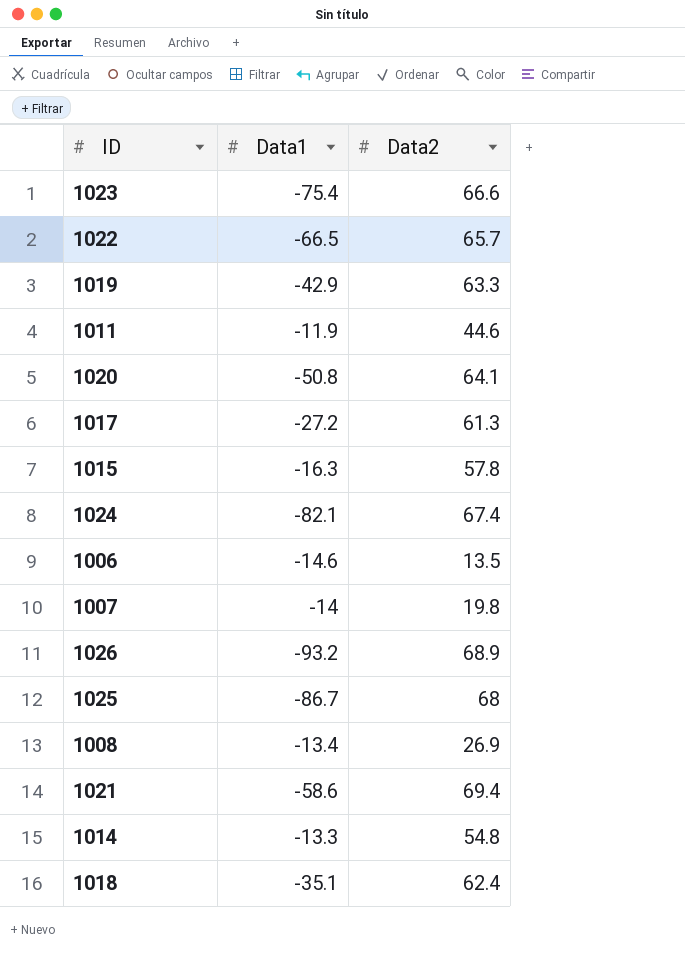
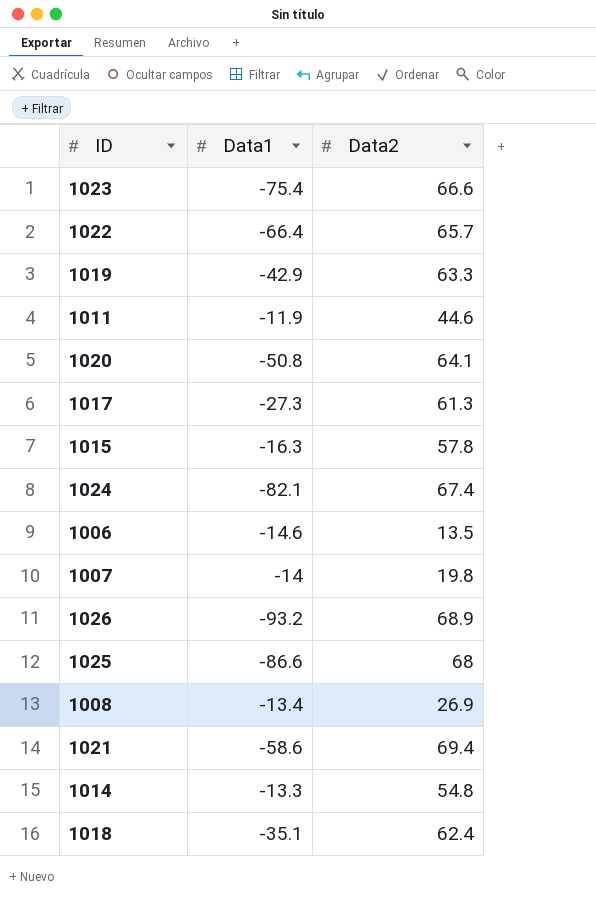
1022 | Data1: -66.5 -> -66.4
1017 | Data1: -27.2 -> -27.3
1025 | Data1: -86.7 -> -86.6

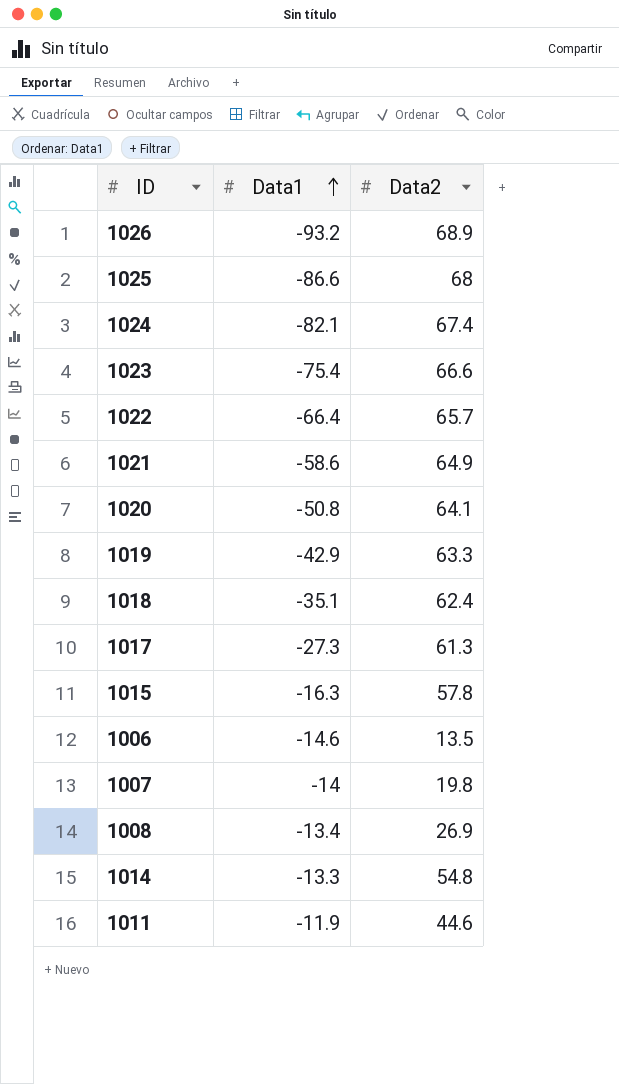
row order: none -> Data1 ascending
1021 | Data2: 69.4 -> 64.9

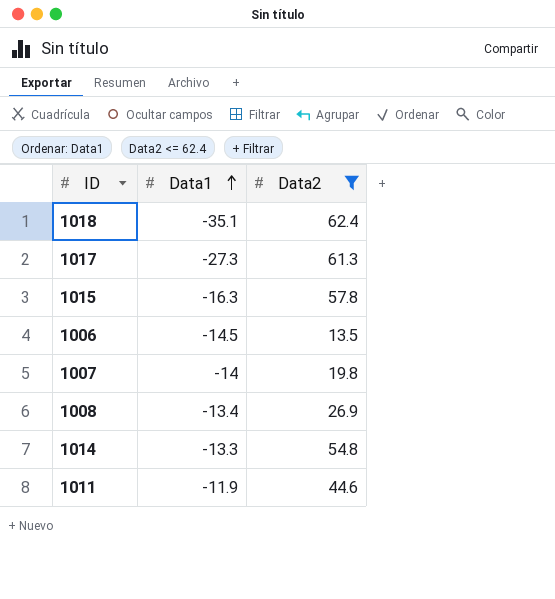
filter: none -> Data2 <= 62.4
1006 | Data1: -14.6 -> -14.5

